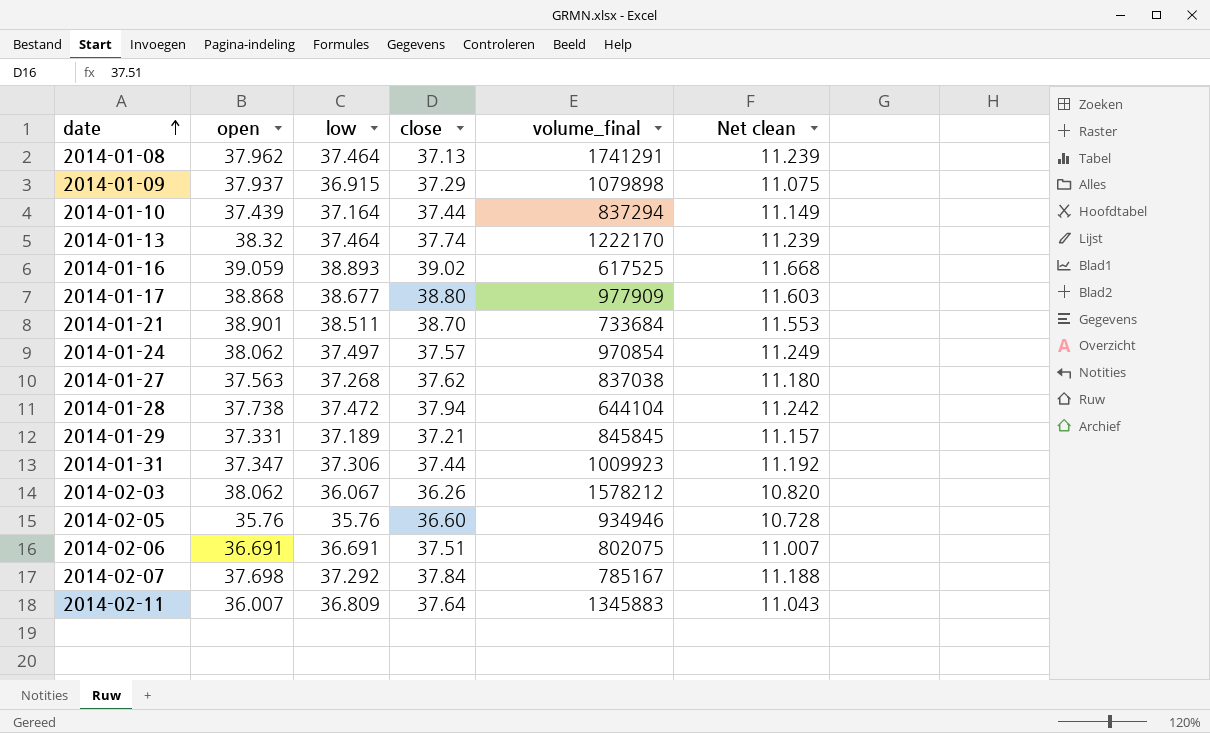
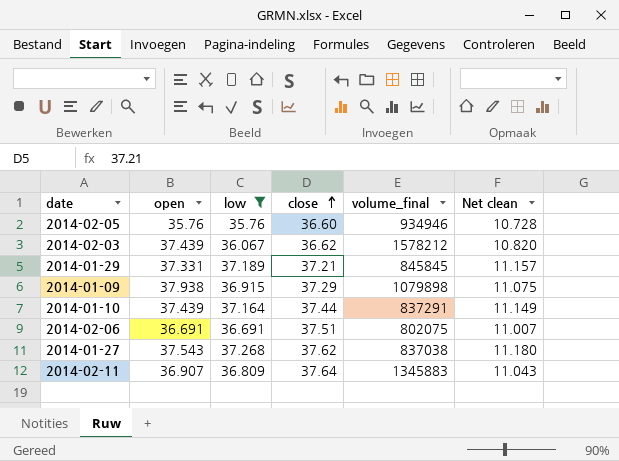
filter: none -> low <= 37.268
row order: date ascending -> close ascending
2014-02-03 | open: 38.062 -> 37.439
2014-02-03 | close: 36.26 -> 36.62
2014-01-09 | open: 37.937 -> 37.938
2014-01-10 | volume_final: 837294 -> 837291
2014-01-27 | open: 37.563 -> 37.543
2014-02-11 | open: 36.007 -> 36.907

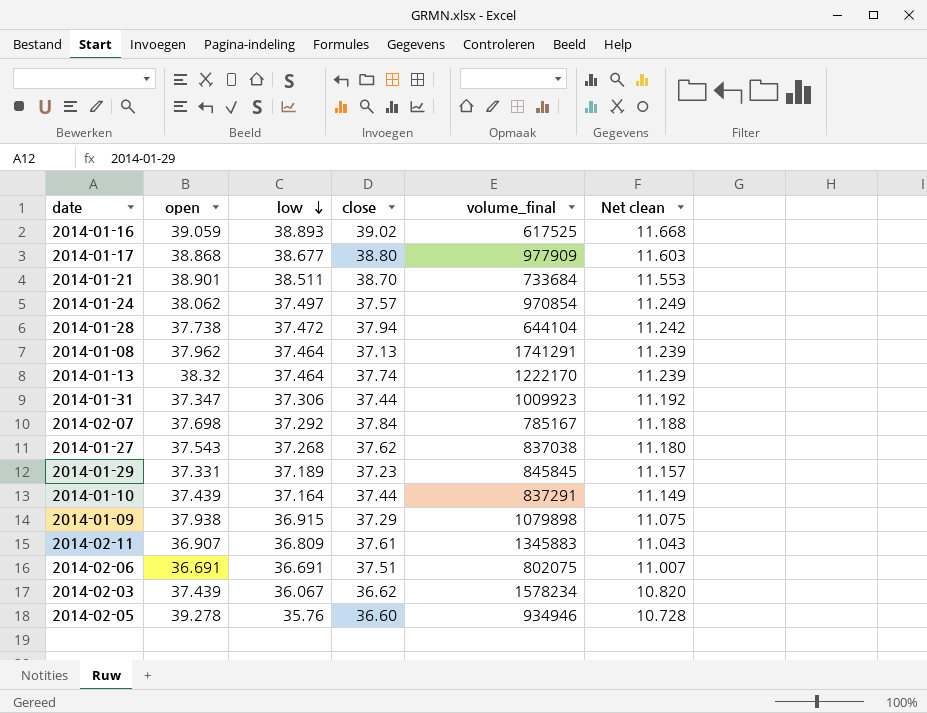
filter: low <= 37.268 -> none
row order: close ascending -> low descending
2014-01-29 | close: 37.21 -> 37.23
2014-02-11 | close: 37.64 -> 37.61
2014-02-03 | volume_final: 1578212 -> 1578234
2014-02-05 | open: 35.76 -> 39.278

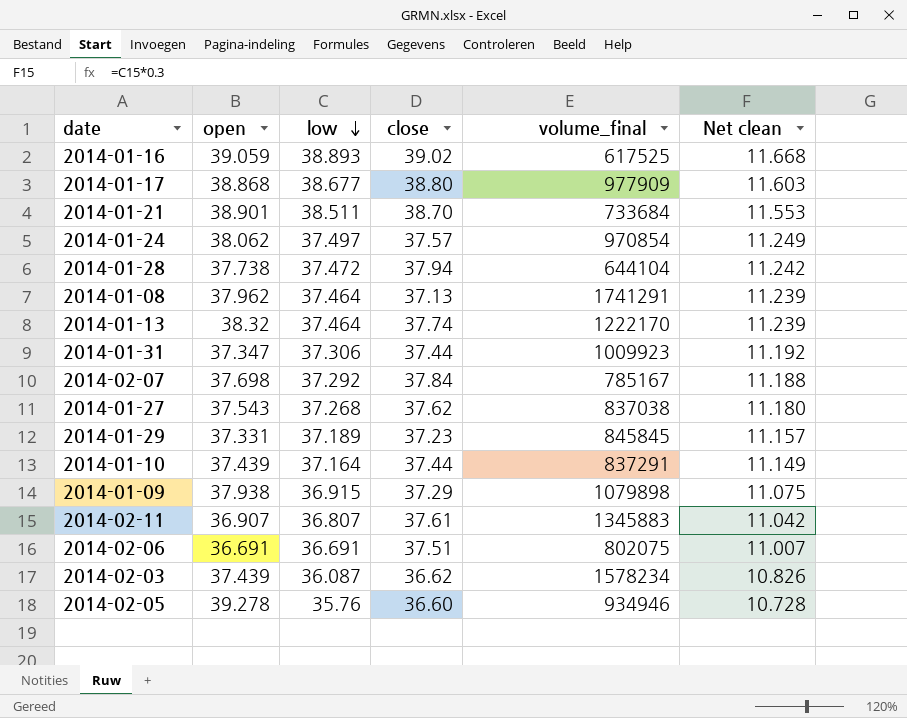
2014-02-11 | low: 36.809 -> 36.807
2014-02-11 | Net clean: 11.043 -> 11.042
2014-02-03 | low: 36.067 -> 36.087
2014-02-03 | Net clean: 10.820 -> 10.826

